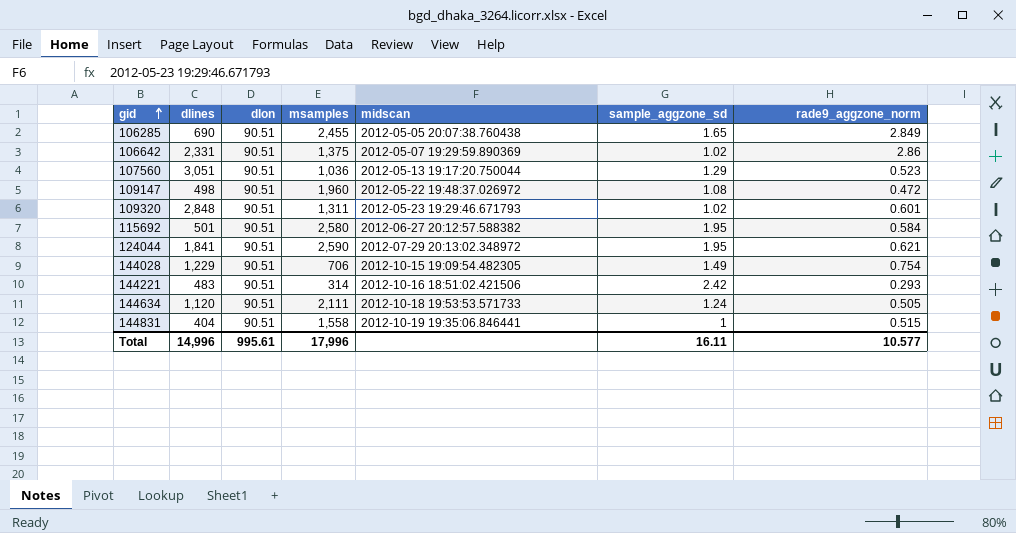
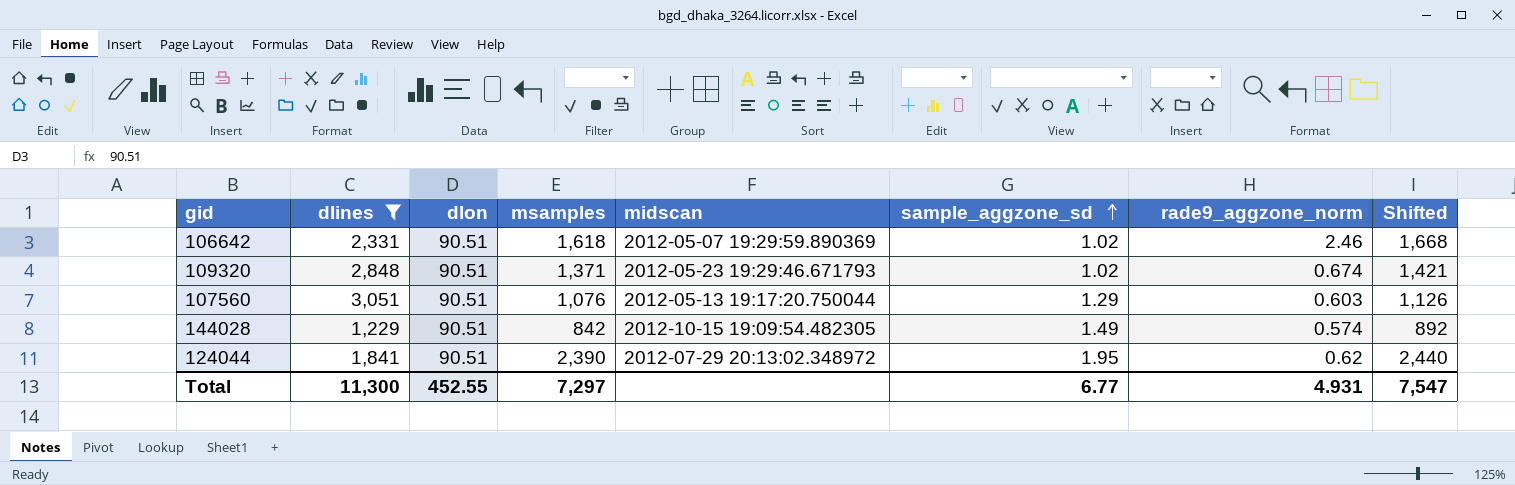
filter: none -> dlines >= 1,229
row order: gid ascending -> sample_aggzone_sd ascending
column Shifted | formula: none -> [msamples] + 50
106642 | msamples: 1,375 -> 1,618
106642 | rade9_aggzone_norm: 2.86 -> 2.46
109320 | msamples: 1,311 -> 1,371
109320 | rade9_aggzone_norm: 0.601 -> 0.674
107560 | msamples: 1,036 -> 1,076
107560 | rade9_aggzone_norm: 0.523 -> 0.603
144028 | msamples: 706 -> 842
144028 | rade9_aggzone_norm: 0.754 -> 0.574
124044 | msamples: 2,590 -> 2,390
124044 | rade9_aggzone_norm: 0.621 -> 0.62
Total | dlines: 14,996 -> 11,300
Total | dlon: 995.61 -> 452.55
Total | msamples: 17,996 -> 7,297
Total | sample_aggzone_sd: 16.11 -> 6.77
Total | rade9_aggzone_norm: 10.577 -> 4.931

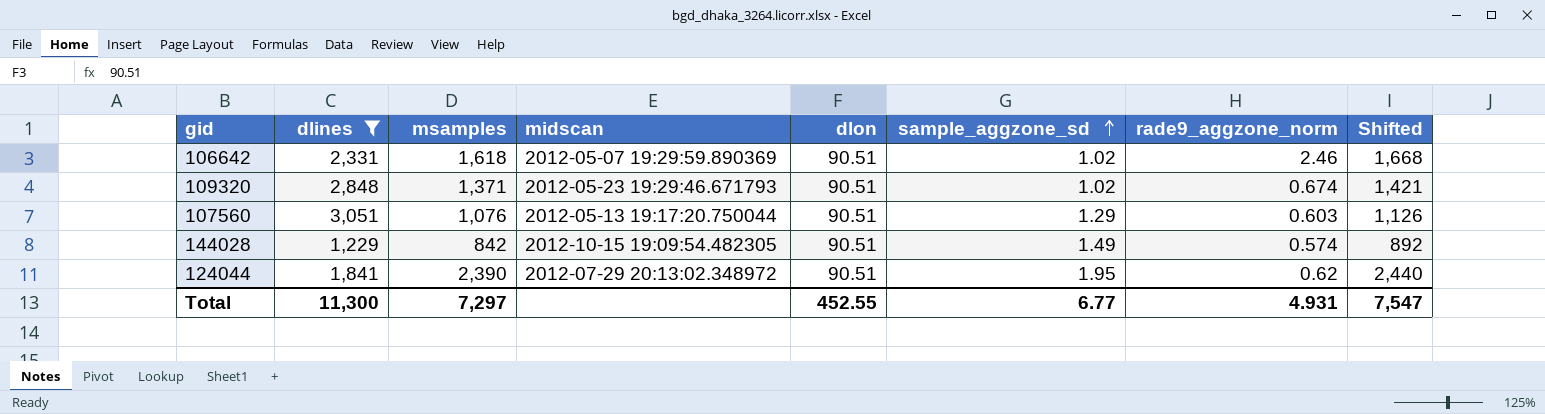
column dlon | position: 3 -> 5

